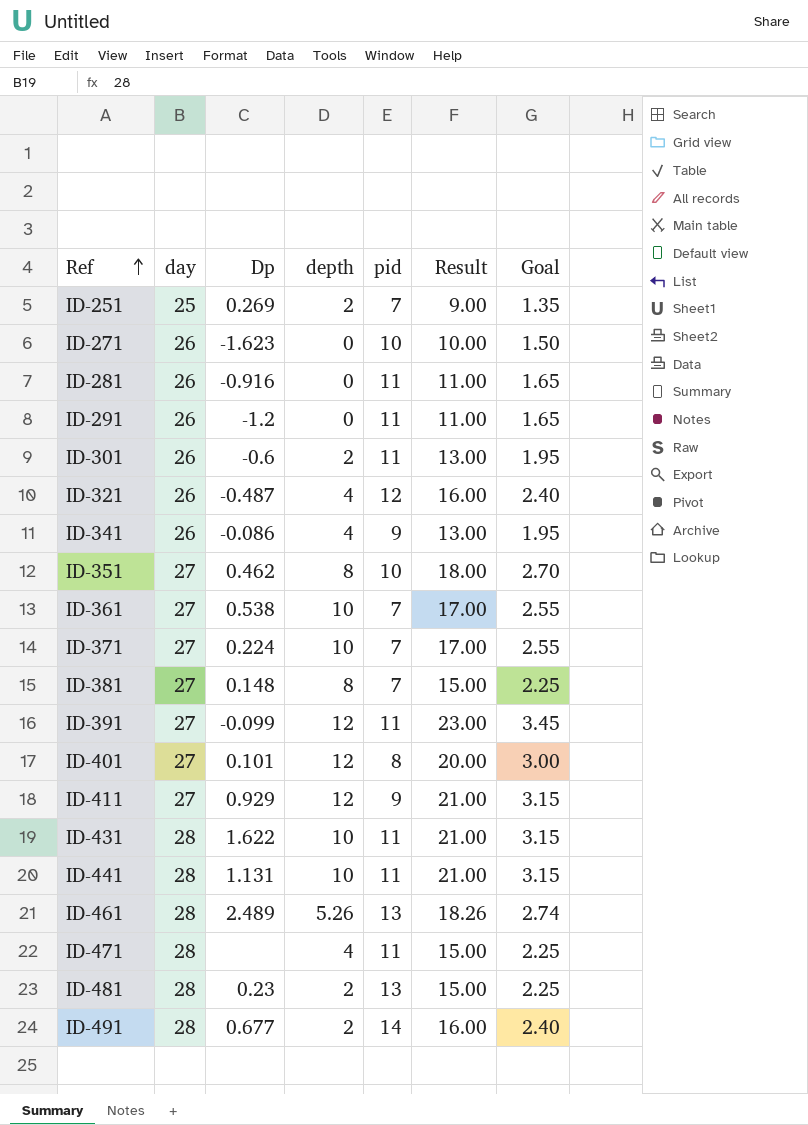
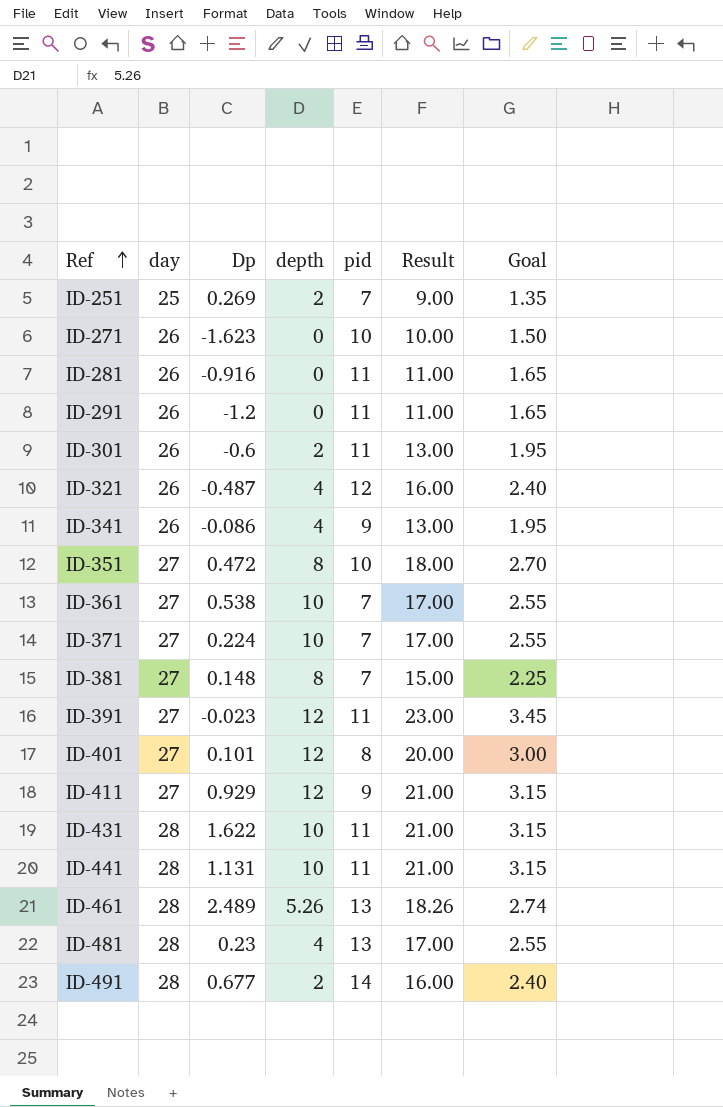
row ID-471: 28 | none | 4 | 11 | 15.00 | 2.25 -> none
ID-351 | Dp: 0.462 -> 0.472
ID-391 | Dp: -0.099 -> -0.023
ID-481 | depth: 2 -> 4
ID-481 | Result: 15.00 -> 17.00
ID-481 | Goal: 2.25 -> 2.55

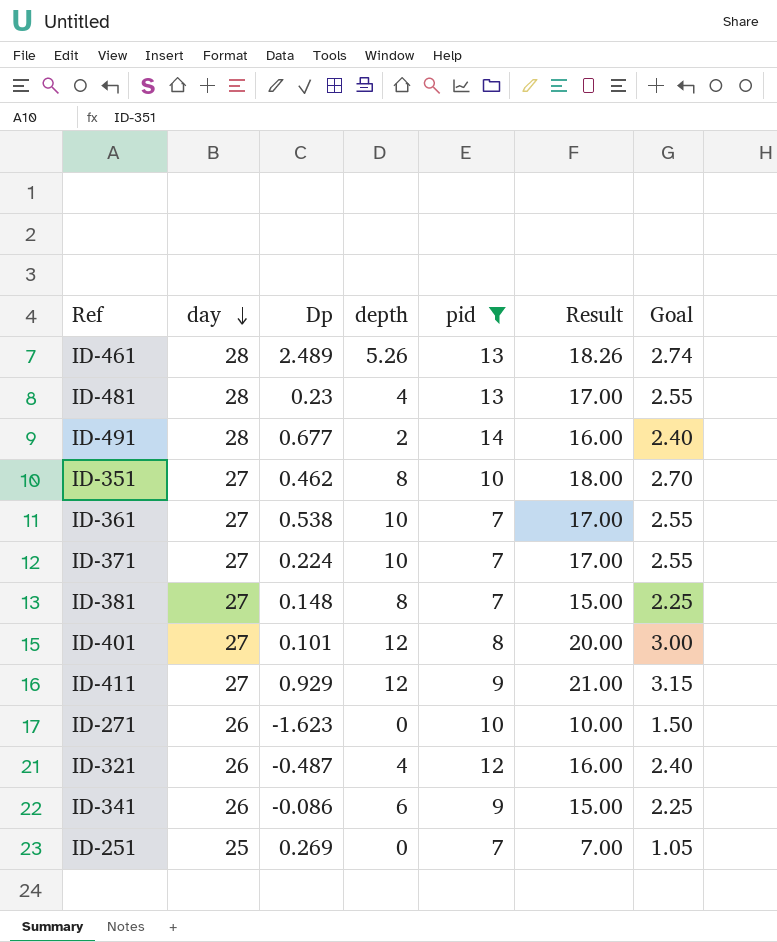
filter: none -> pid != 11
row order: Ref ascending -> day descending
ID-351 | Dp: 0.472 -> 0.462
ID-341 | depth: 4 -> 6
ID-341 | Result: 13.00 -> 15.00
ID-341 | Goal: 1.95 -> 2.25
ID-251 | depth: 2 -> 0
ID-251 | Result: 9.00 -> 7.00
ID-251 | Goal: 1.35 -> 1.05

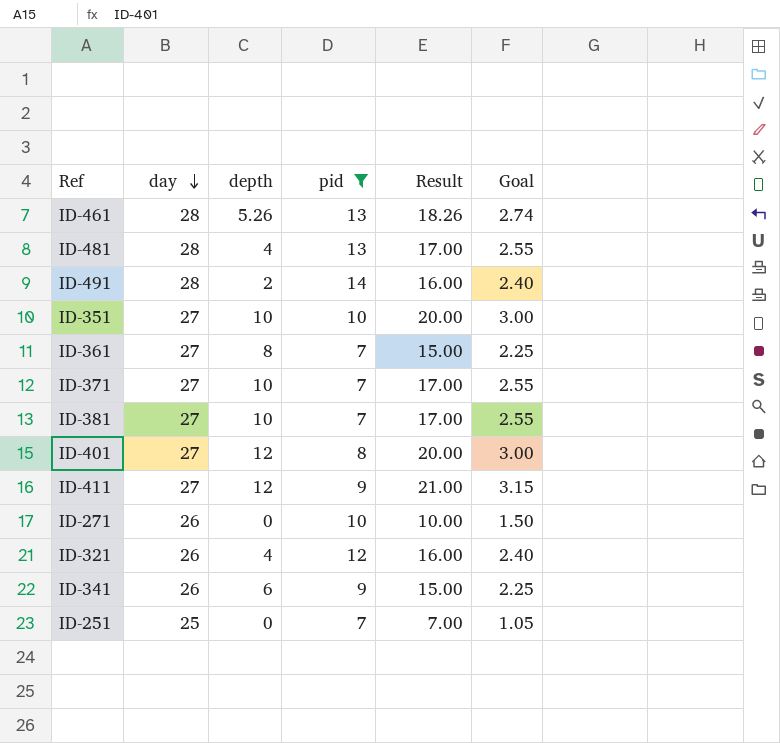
column Dp | position: 3 -> none
ID-351 | depth: 8 -> 10
ID-351 | Result: 18.00 -> 20.00
ID-351 | Goal: 2.70 -> 3.00
ID-361 | depth: 10 -> 8
ID-361 | Result: 17.00 -> 15.00
ID-361 | Goal: 2.55 -> 2.25
ID-381 | depth: 8 -> 10
ID-381 | Result: 15.00 -> 17.00
ID-381 | Goal: 2.25 -> 2.55

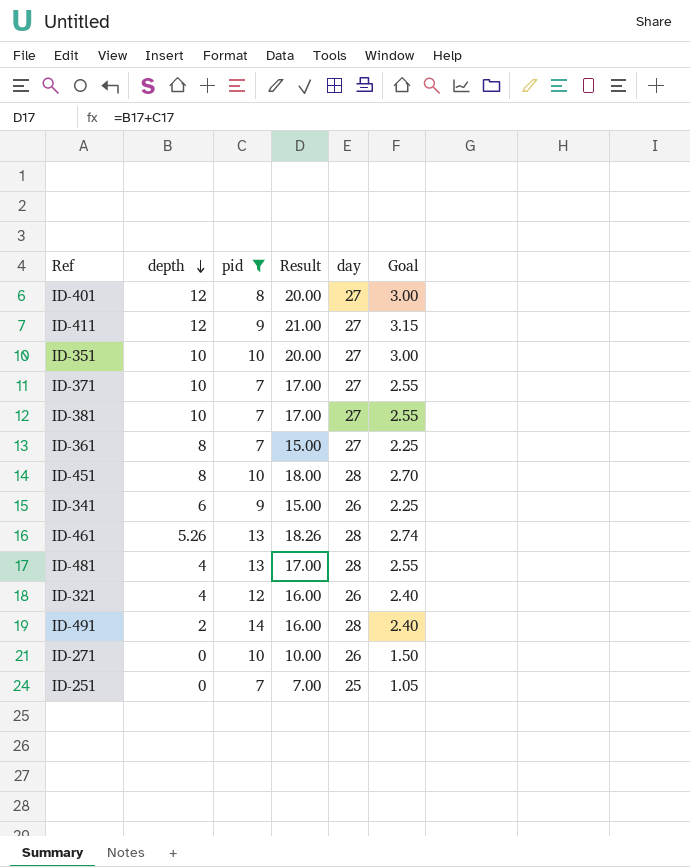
row order: day descending -> depth descending
column day | position: 2 -> 5
row ID-451: none -> 8 | 10 | 18.00 | 28 | 2.70

